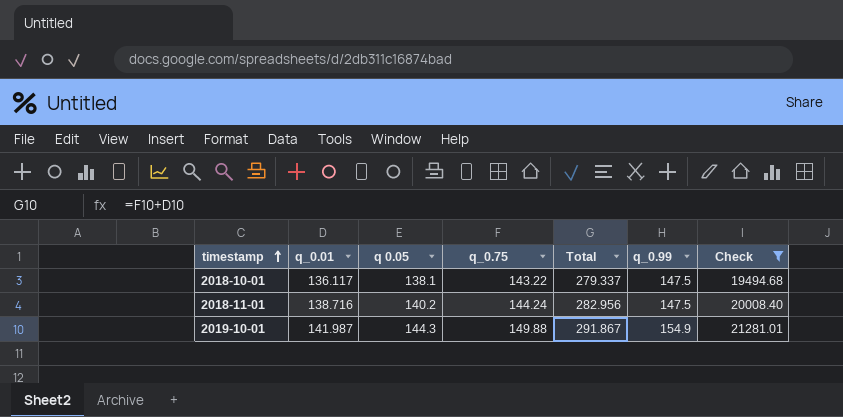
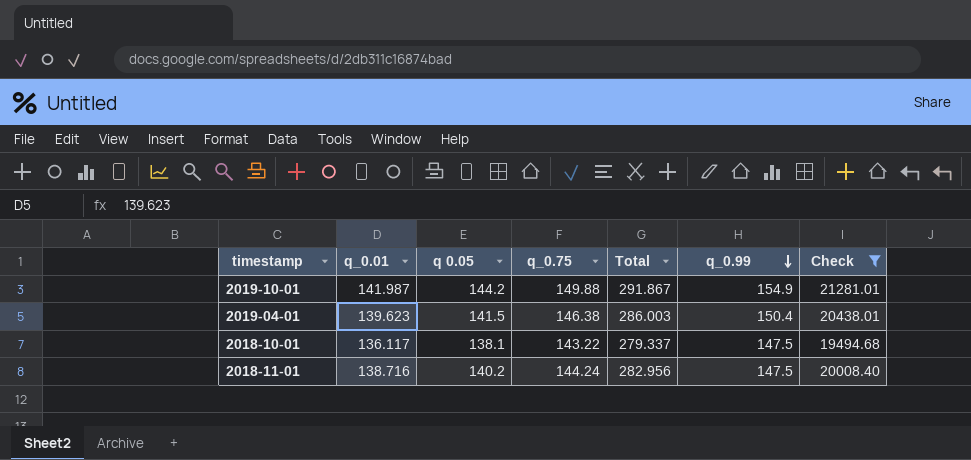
row order: timestamp ascending -> q_0.99 descending
2019-10-01 | q 0.05: 144.3 -> 144.2
row 2019-04-01: none -> 139.623 | 141.5 | 146.38 | 286.003 | 150.4 | 20438.01

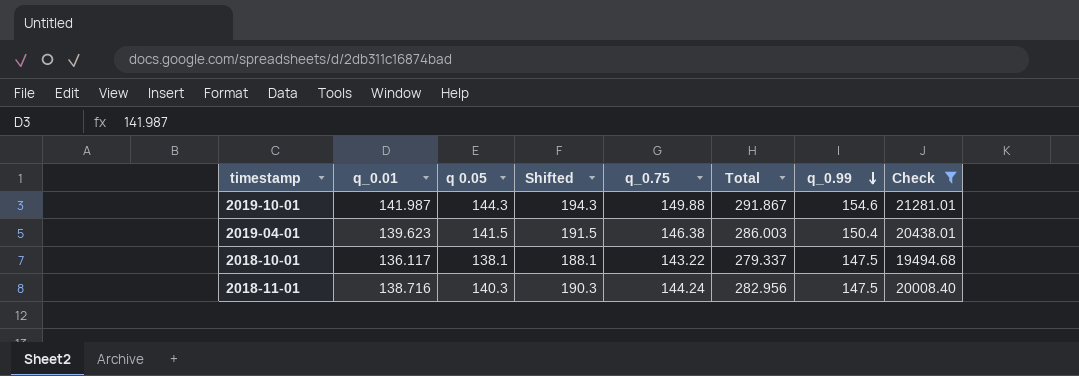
column Shifted | formula: none -> [q 0.05] + 50
2019-10-01 | q 0.05: 144.2 -> 144.3
2019-10-01 | q_0.99: 154.9 -> 154.6
2018-11-01 | q 0.05: 140.2 -> 140.3

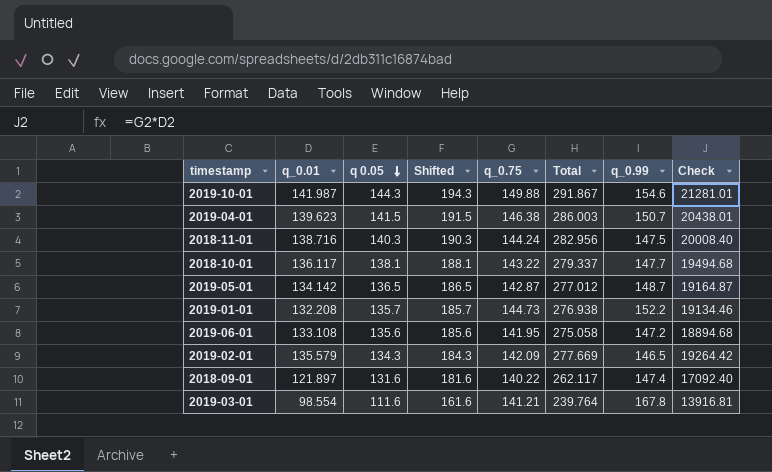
filter: Check >= 19494.68 -> none
row order: q_0.99 descending -> q 0.05 descending
2019-04-01 | q_0.99: 150.4 -> 150.7
2018-10-01 | q_0.99: 147.5 -> 147.7

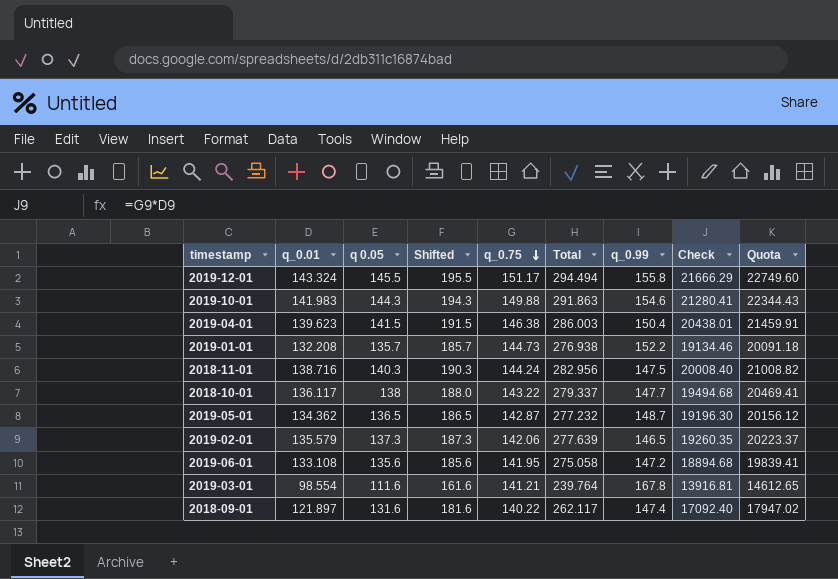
row order: q 0.05 descending -> q_0.75 descending
column Quota | formula: none -> [Check] * 1.05
row 2019-12-01: none -> 143.324 | 145.5 | 195.5 | 151.17 | 294.494 | 155.8 | 21666.29 | 22749.60
2019-10-01 | q_0.01: 141.987 -> 141.983
2019-10-01 | Total: 291.867 -> 291.863
2019-10-01 | Check: 21281.01 -> 21280.41
2019-04-01 | q_0.99: 150.7 -> 150.4
2018-10-01 | q 0.05: 138.1 -> 138
2018-10-01 | Shifted: 188.1 -> 188.0
2019-05-01 | q_0.01: 134.142 -> 134.362
2019-05-01 | Total: 277.012 -> 277.232
2019-05-01 | Check: 19164.87 -> 19196.30
2019-02-01 | q 0.05: 134.3 -> 137.3
2019-02-01 | Shifted: 184.3 -> 187.3
2019-02-01 | q_0.75: 142.09 -> 142.06
2019-02-01 | Total: 277.669 -> 277.639
2019-02-01 | Check: 19264.42 -> 19260.35

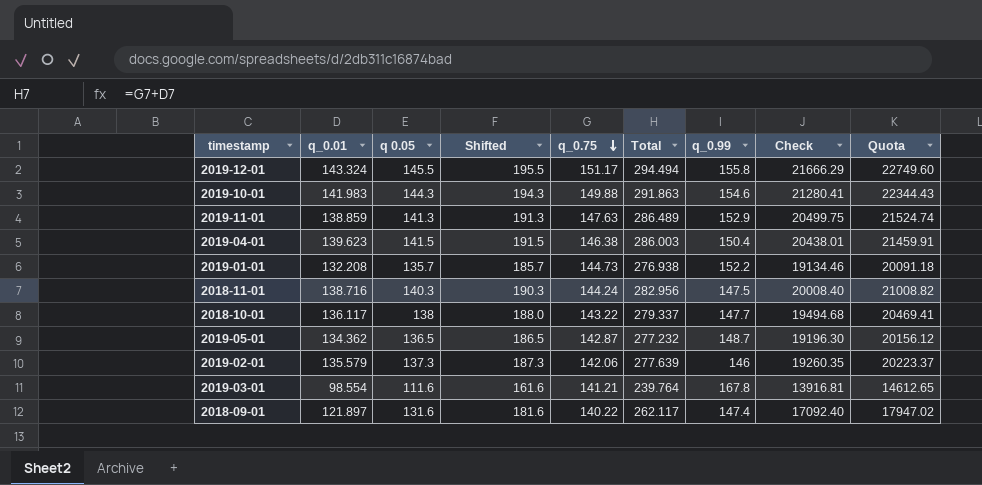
row 2019-06-01: 133.108 | 135.6 | 185.6 | 141.95 | 275.058 | 147.2 | 18894.68 | 19839.41 -> none
row 2019-11-01: none -> 138.859 | 141.3 | 191.3 | 147.63 | 286.489 | 152.9 | 20499.75 | 21524.74
2019-02-01 | q_0.99: 146.5 -> 146

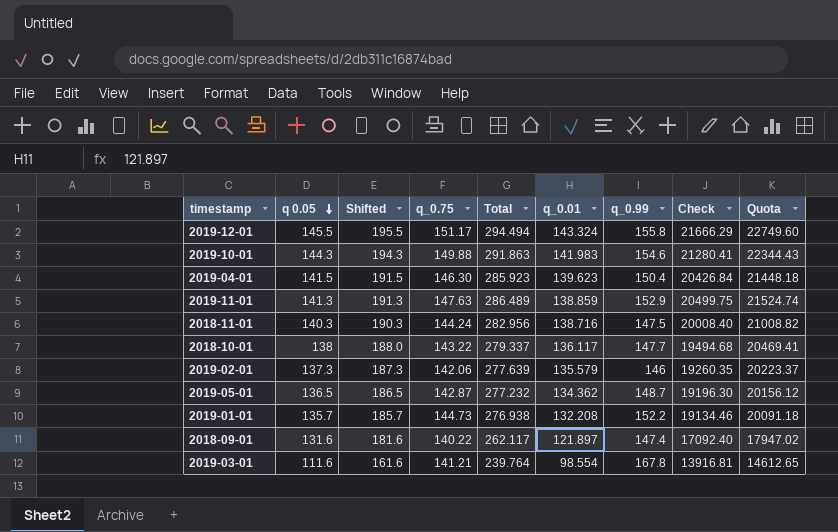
row order: q_0.75 descending -> q 0.05 descending
column q_0.01 | position: 2 -> 6
2019-04-01 | q_0.75: 146.38 -> 146.30
2019-04-01 | Total: 286.003 -> 285.923
2019-04-01 | Check: 20438.01 -> 20426.84
2019-04-01 | Quota: 21459.91 -> 21448.18

